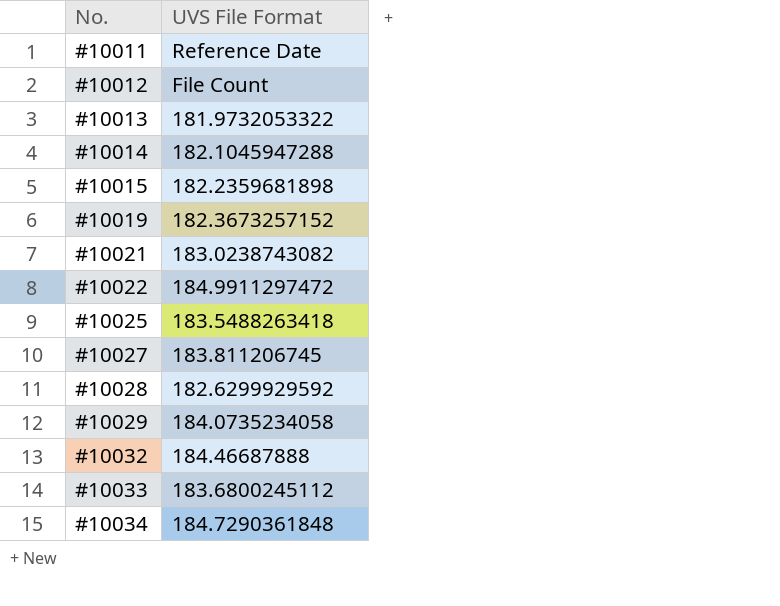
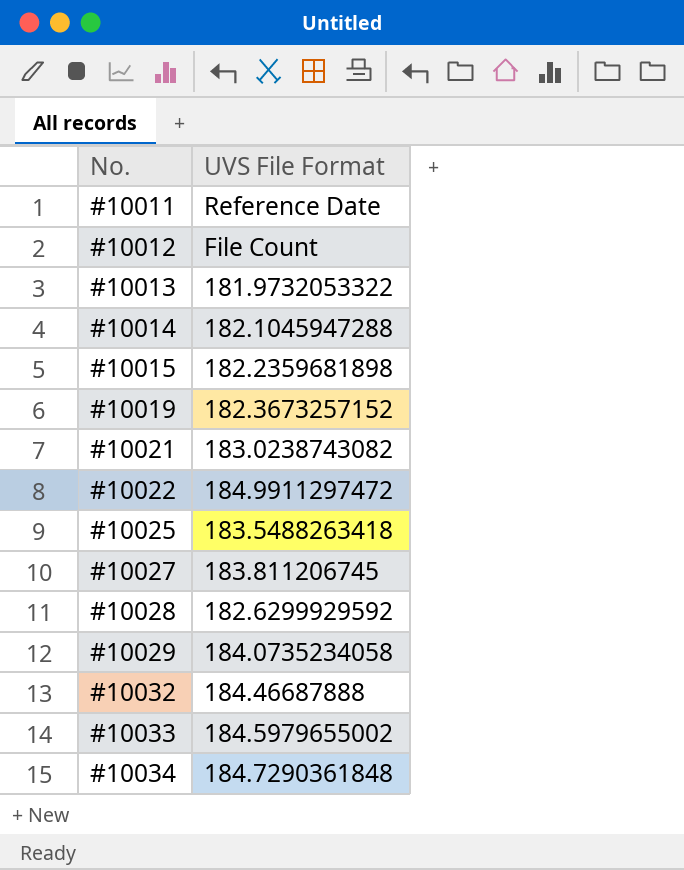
#10033 | UVS File Format: 183.6800245112 -> 184.5979655002

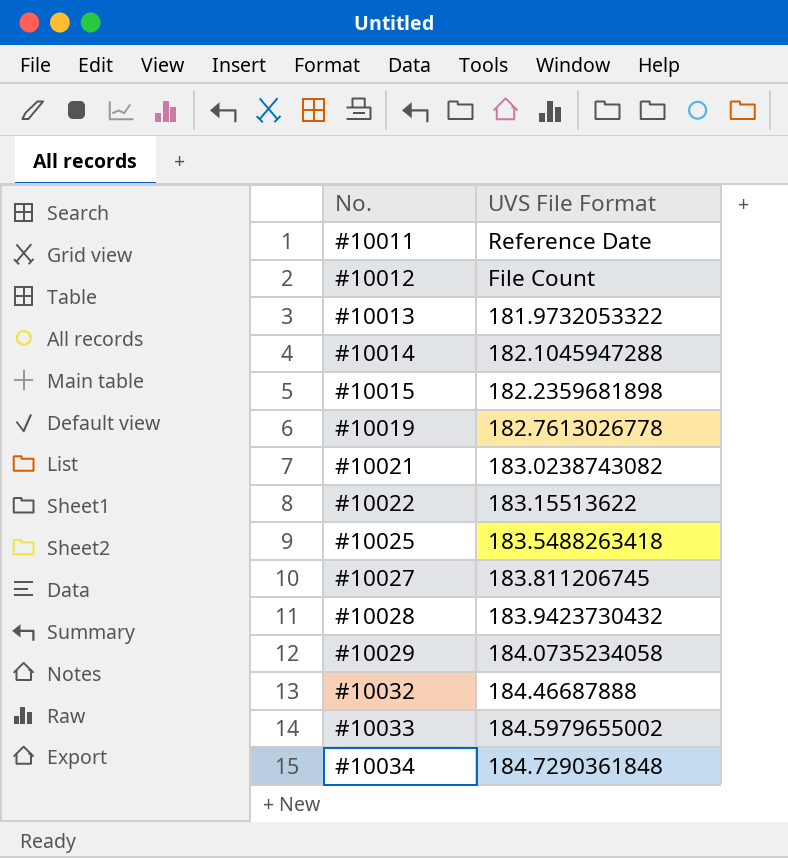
#10019 | UVS File Format: 182.3673257152 -> 182.7613026778
#10022 | UVS File Format: 184.9911297472 -> 183.15513622
#10028 | UVS File Format: 182.6299929592 -> 183.9423730432

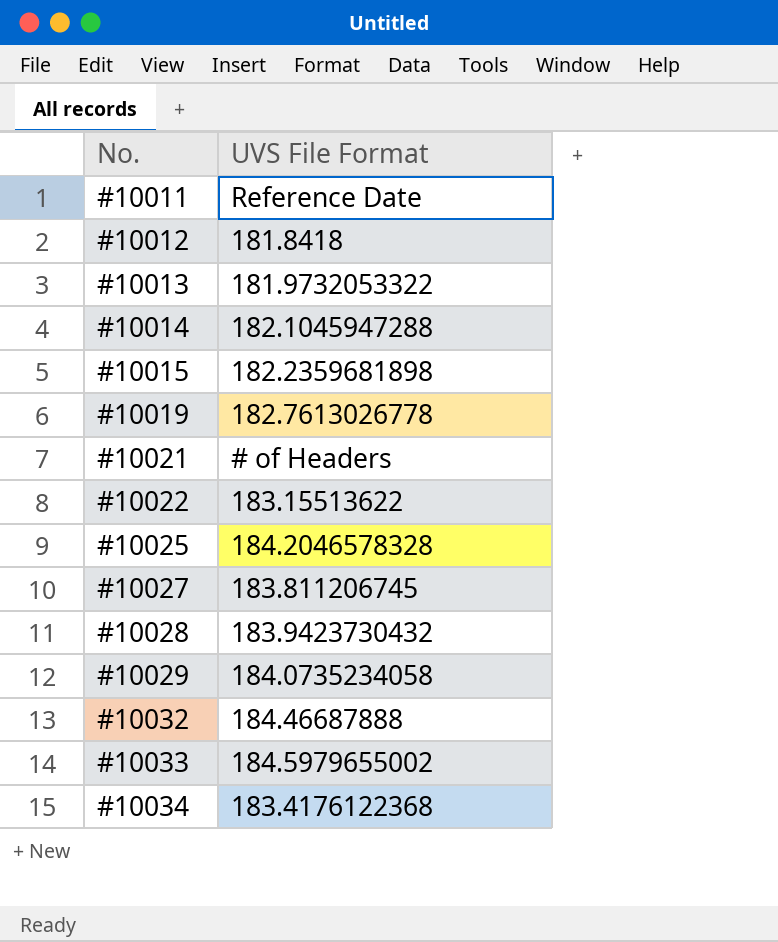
#10012 | UVS File Format: File Count -> 181.8418
#10021 | UVS File Format: 183.0238743082 -> # of Headers
#10025 | UVS File Format: 183.5488263418 -> 184.2046578328
#10034 | UVS File Format: 184.7290361848 -> 183.4176122368

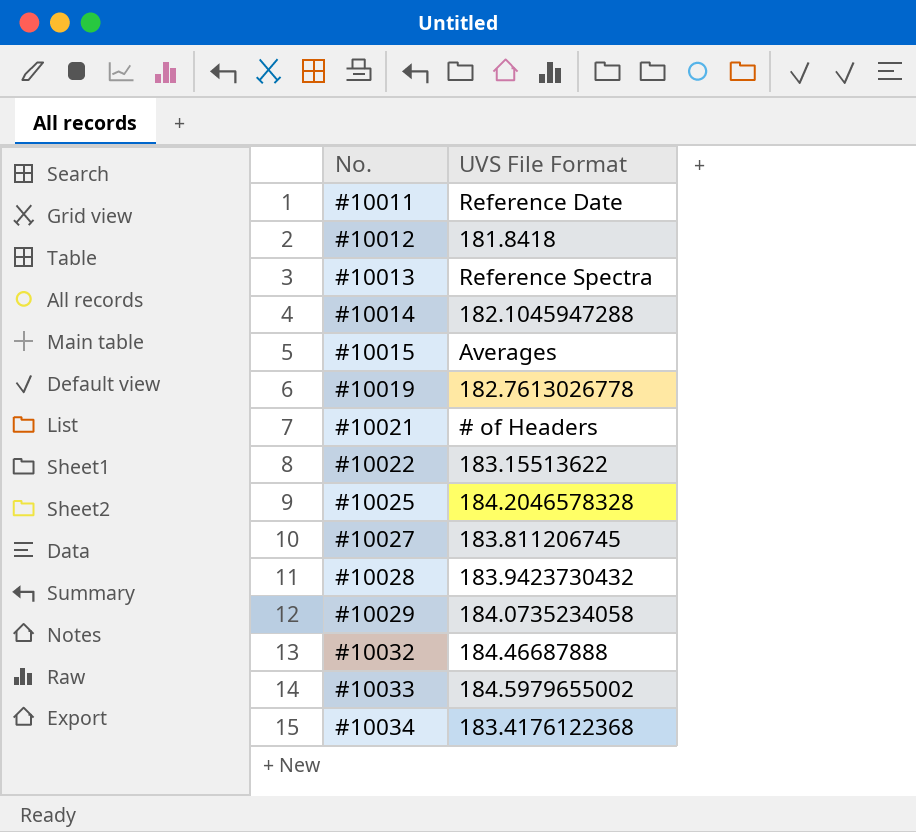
#10013 | UVS File Format: 181.9732053322 -> Reference Spectra
#10015 | UVS File Format: 182.2359681898 -> Averages

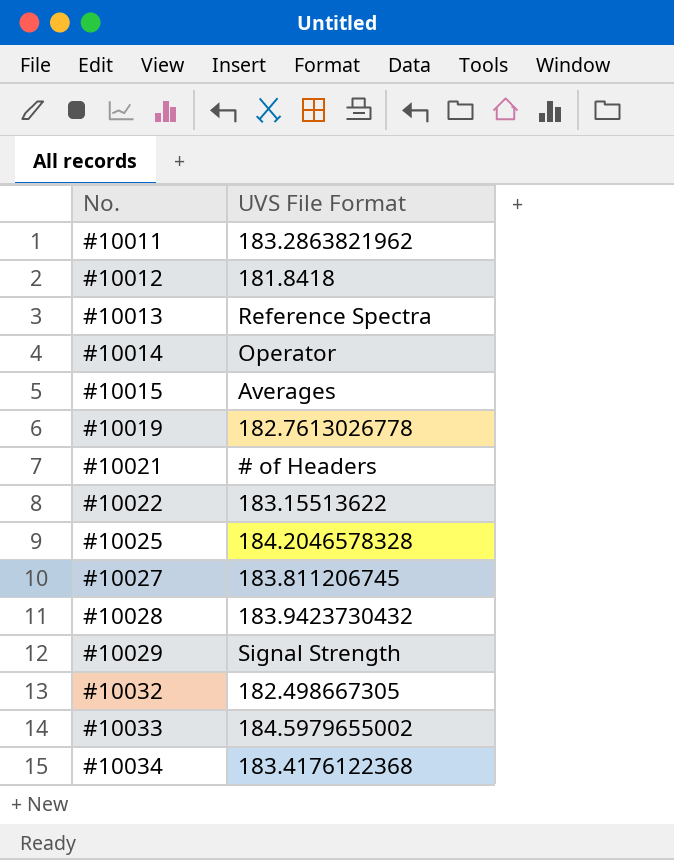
#10011 | UVS File Format: Reference Date -> 183.2863821962
#10014 | UVS File Format: 182.1045947288 -> Operator
#10029 | UVS File Format: 184.0735234058 -> Signal Strength
#10032 | UVS File Format: 184.46687888 -> 182.498667305

